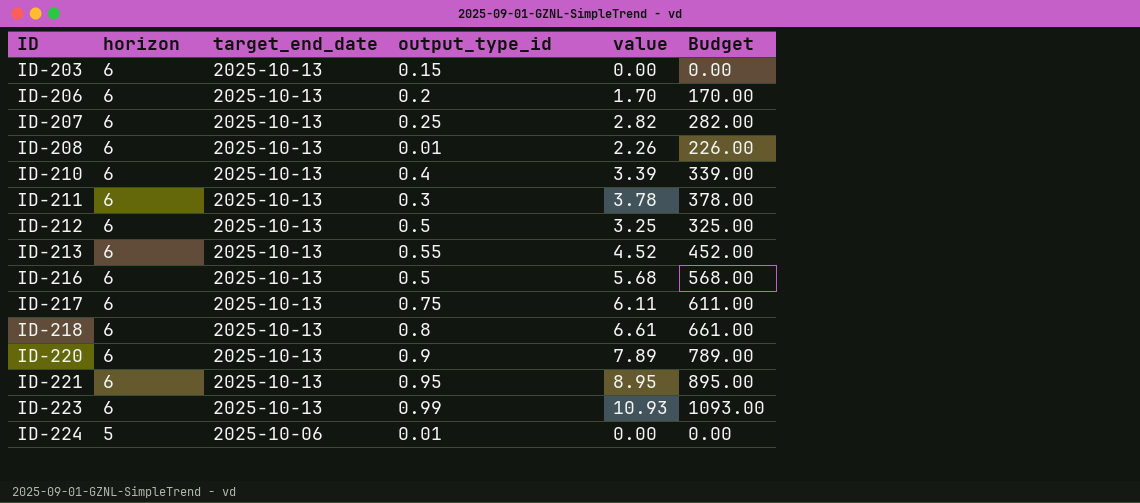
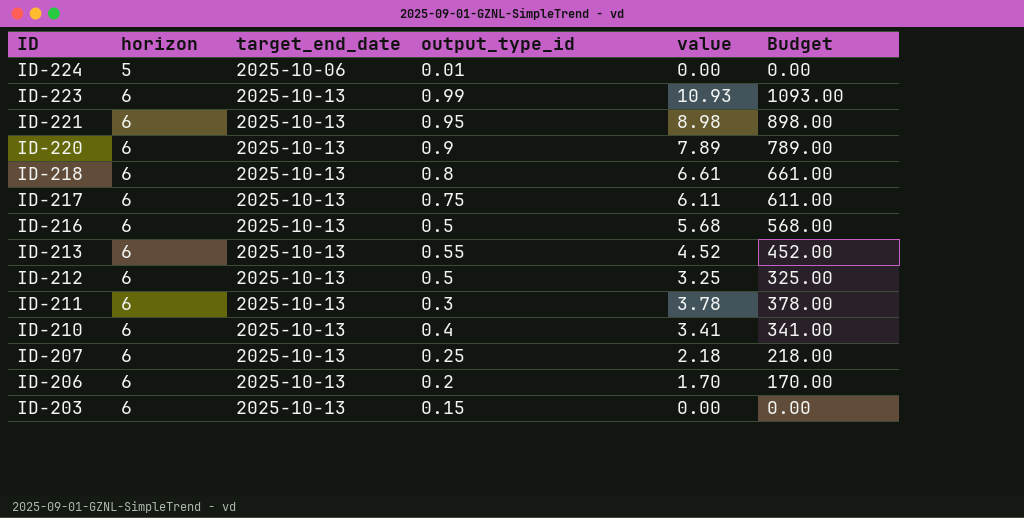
row order: ID ascending -> ID descending
row ID-208: 6 | 2025-10-13 | 0.01 | 2.26 | 226.00 -> none
ID-221 | value: 8.95 -> 8.98
ID-221 | Budget: 895.00 -> 898.00
ID-210 | value: 3.39 -> 3.41
ID-210 | Budget: 339.00 -> 341.00
ID-207 | value: 2.82 -> 2.18
ID-207 | Budget: 282.00 -> 218.00

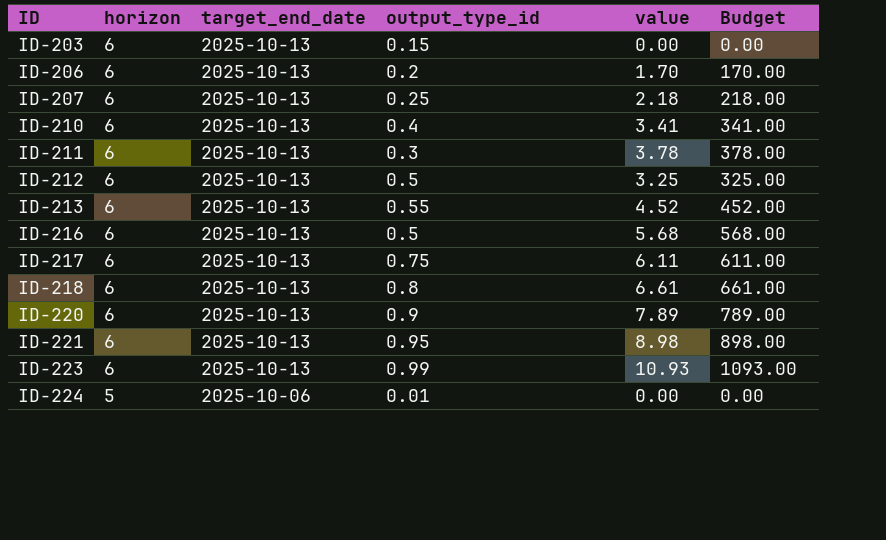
row order: ID descending -> ID ascending

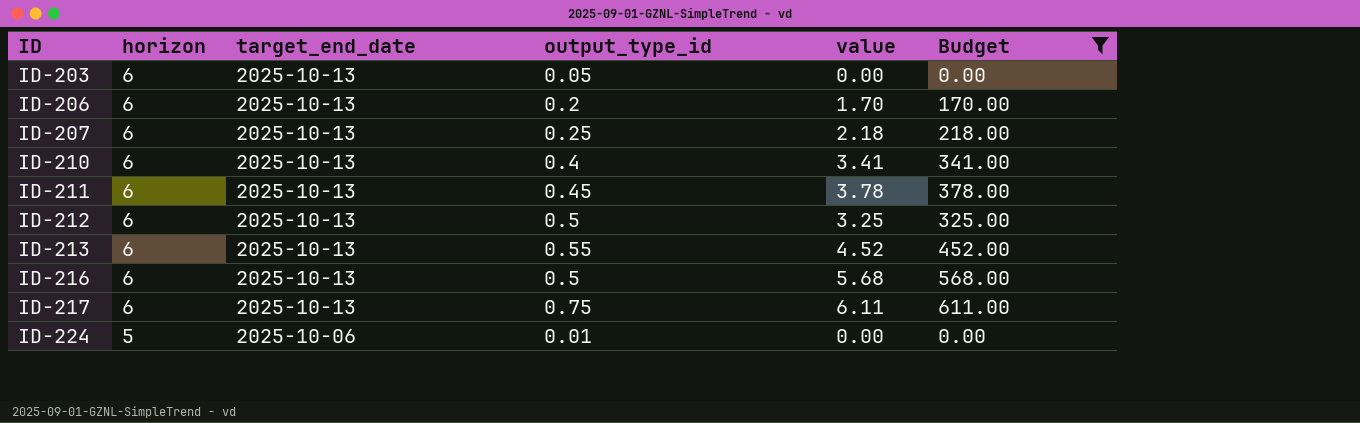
filter: none -> Budget <= 611.00
ID-203 | output_type_id: 0.15 -> 0.05
ID-211 | output_type_id: 0.3 -> 0.45

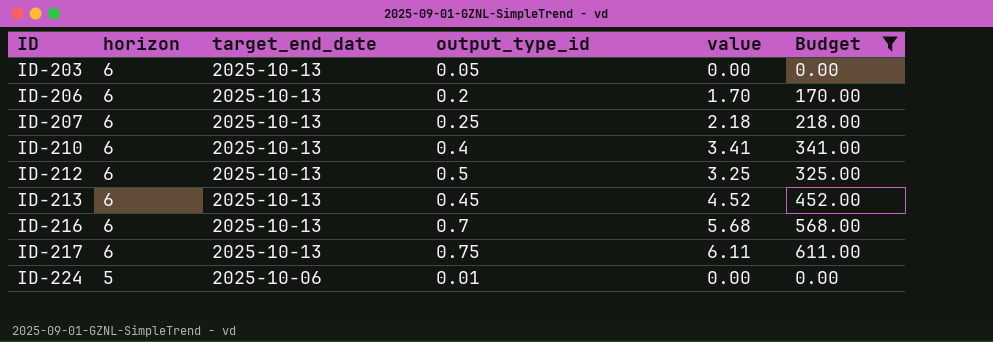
row ID-211: 6 | 2025-10-13 | 0.45 | 3.78 | 378.00 -> none
ID-213 | output_type_id: 0.55 -> 0.45
ID-216 | output_type_id: 0.5 -> 0.7

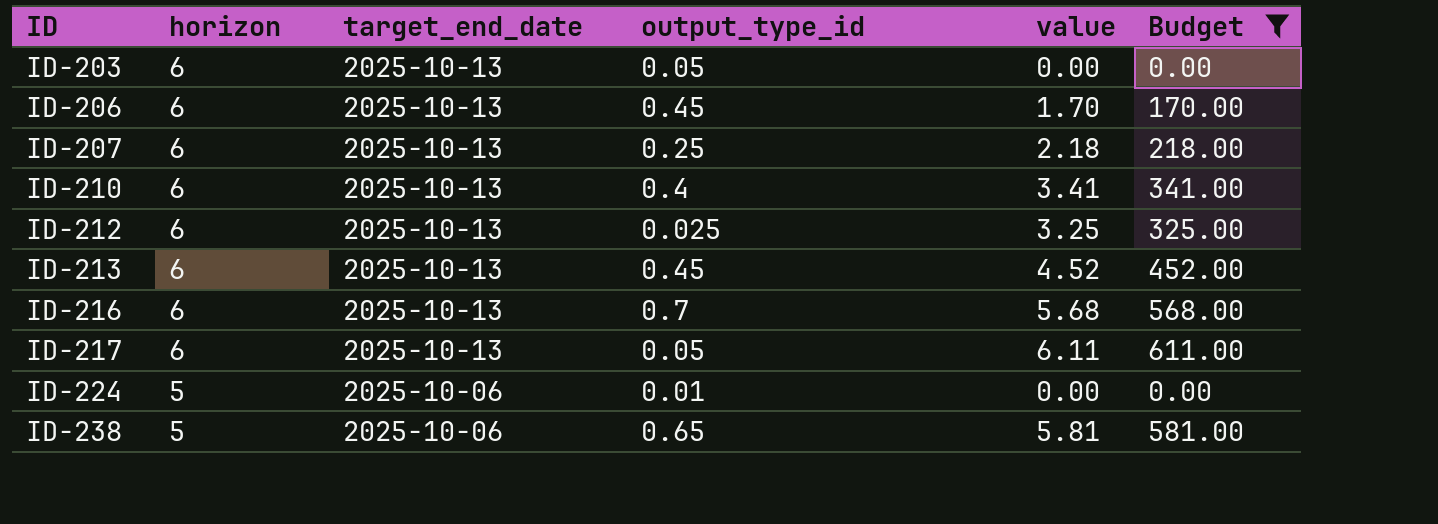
ID-206 | output_type_id: 0.2 -> 0.45
ID-212 | output_type_id: 0.5 -> 0.025
ID-217 | output_type_id: 0.75 -> 0.05
row ID-238: none -> 5 | 2025-10-06 | 0.65 | 5.81 | 581.00

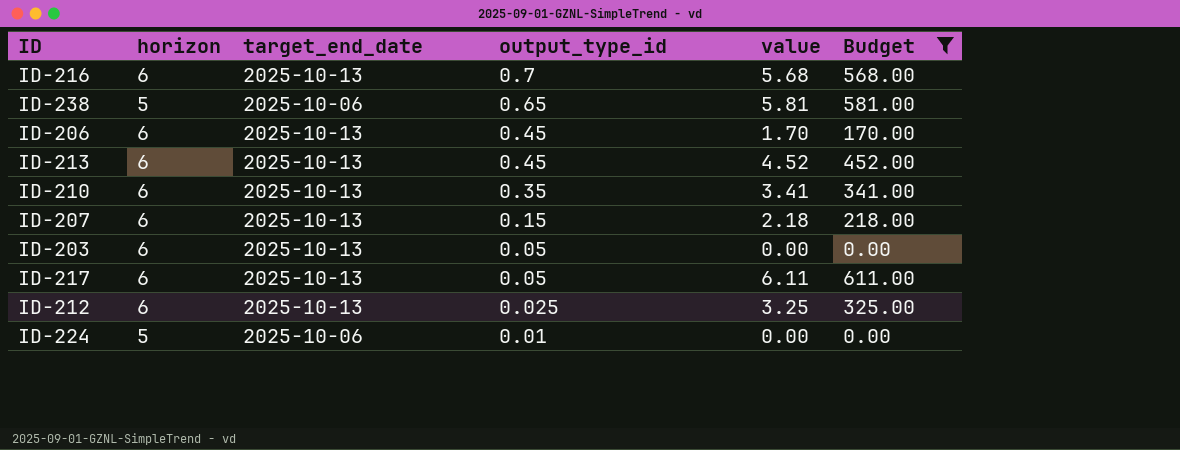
row order: ID ascending -> output_type_id descending
ID-210 | output_type_id: 0.4 -> 0.35
ID-207 | output_type_id: 0.25 -> 0.15

